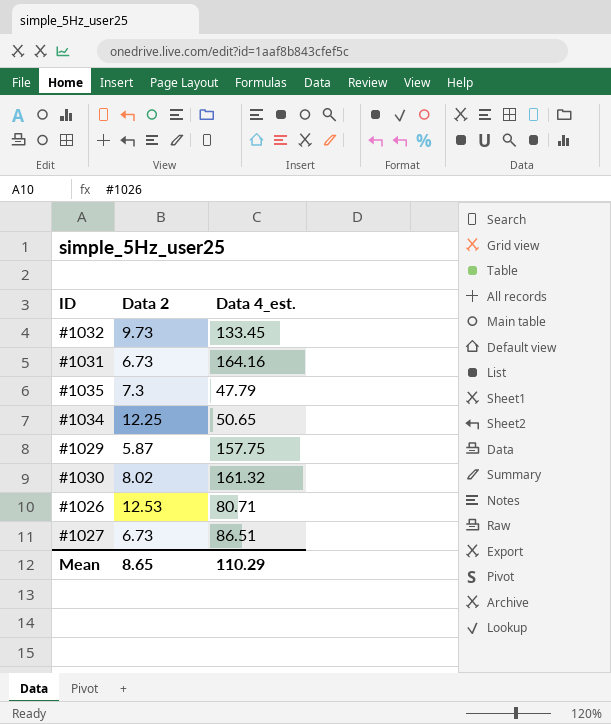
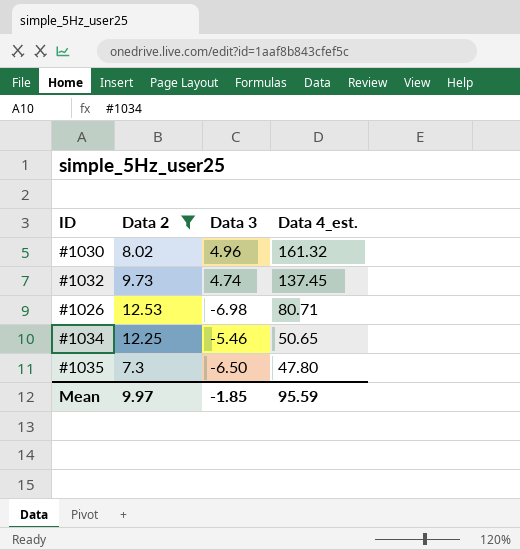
filter: none -> Data 2 >= 7.3
row order: none -> Data 4_est. descending
column Data 3 | position: none -> 3
#1032 | Data 4_est.: 133.45 -> 137.45
#1035 | Data 4_est.: 47.79 -> 47.80
Mean | Data 2: 8.65 -> 9.97
Mean | Data 4_est.: 110.29 -> 95.59

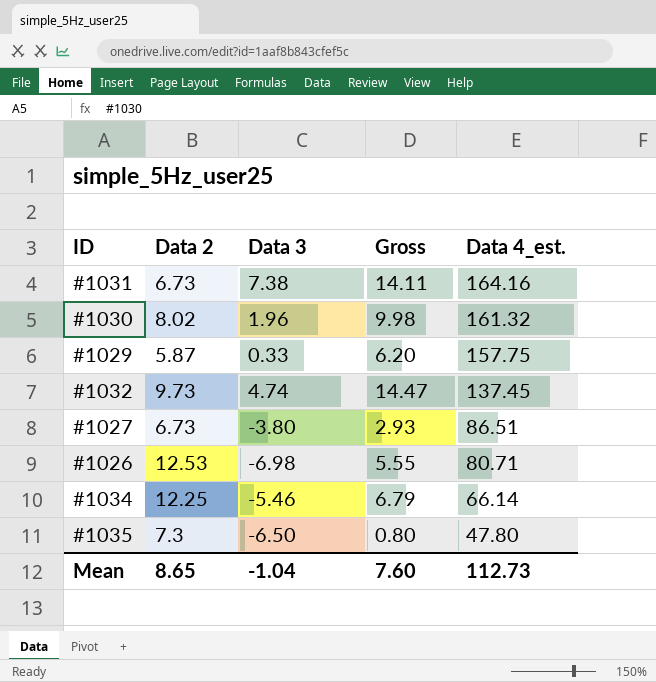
filter: Data 2 >= 7.3 -> none
column Gross | formula: none -> [Data 2] + [Data 3]
#1030 | Data 3: 4.96 -> 1.96
#1034 | Data 4_est.: 50.65 -> 66.14
Mean | Data 2: 9.97 -> 8.65
Mean | Data 3: -1.85 -> -1.04
Mean | Data 4_est.: 95.59 -> 112.73

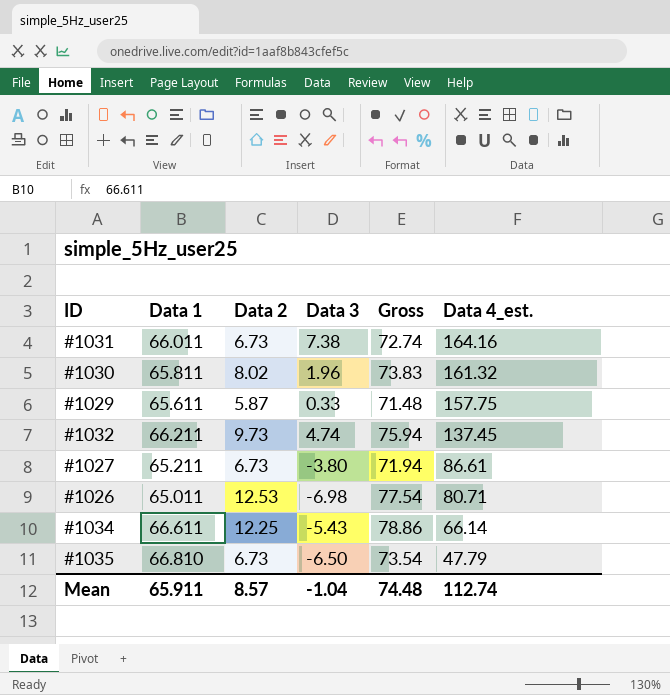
column Data 1 | position: none -> 2
column Gross | formula: [Data 2] + [Data 3] -> [Data 1] + [Data 2]
#1027 | Data 4_est.: 86.51 -> 86.61
#1034 | Data 3: -5.46 -> -5.43
#1035 | Data 2: 7.3 -> 6.73
#1035 | Data 4_est.: 47.80 -> 47.79
Mean | Data 2: 8.65 -> 8.57
Mean | Gross: 7.60 -> 74.48
Mean | Data 4_est.: 112.73 -> 112.74

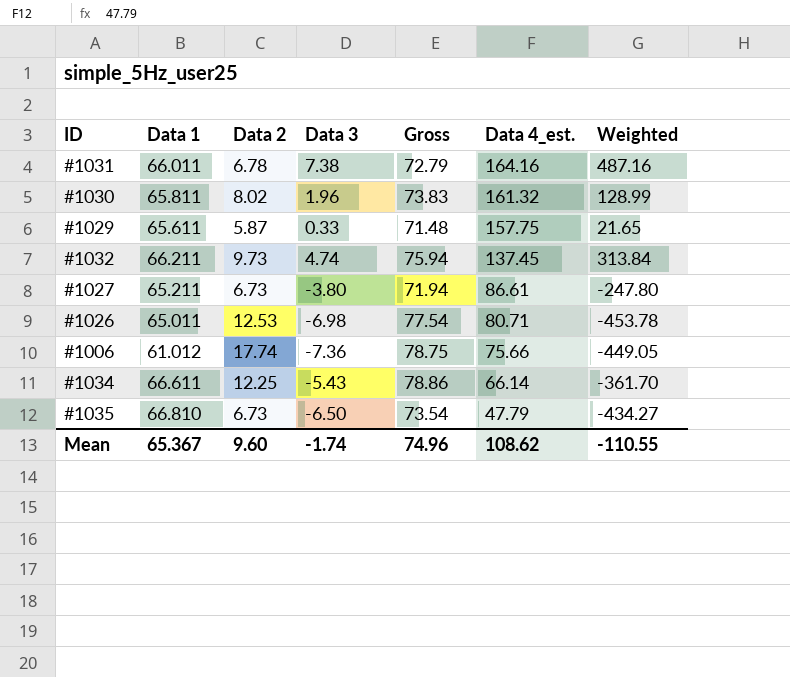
column Weighted | formula: none -> [Data 1] * [Data 3]
#1031 | Data 2: 6.73 -> 6.78
#1031 | Gross: 72.74 -> 72.79
row #1006: none -> 61.012 | 17.74 | -7.36 | 78.75 | 75.66 | -449.05
Mean | Data 1: 65.911 -> 65.367
Mean | Data 2: 8.57 -> 9.60
Mean | Data 3: -1.04 -> -1.74
Mean | Gross: 74.48 -> 74.96
Mean | Data 4_est.: 112.74 -> 108.62

